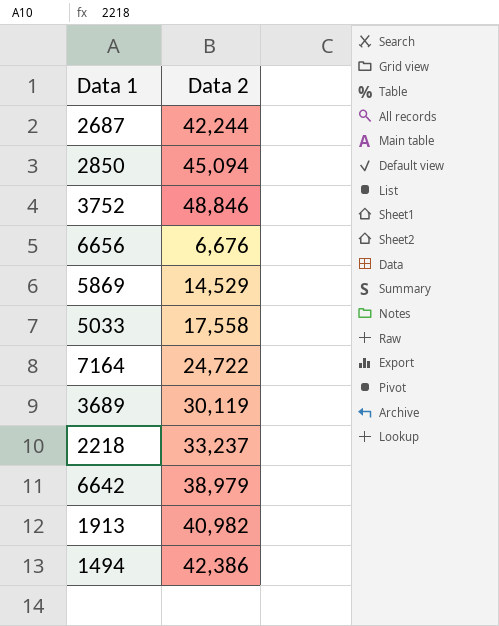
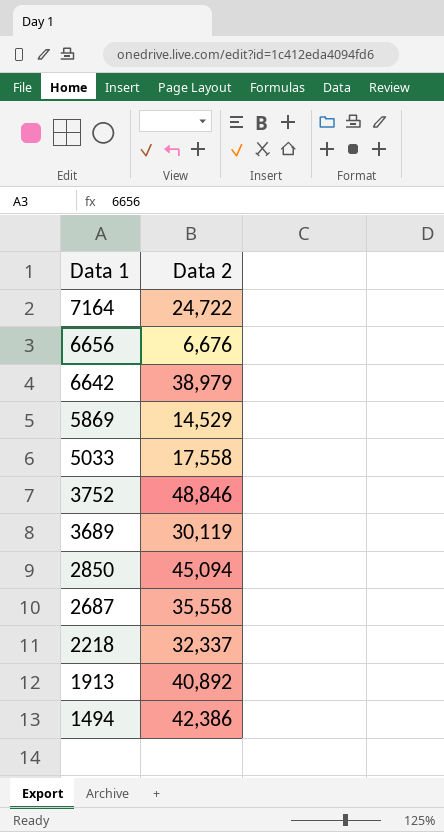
row order: none -> Data 1 descending
2687 | Data 2: 42,244 -> 35,558
2218 | Data 2: 33,237 -> 32,337
1913 | Data 2: 40,982 -> 40,892

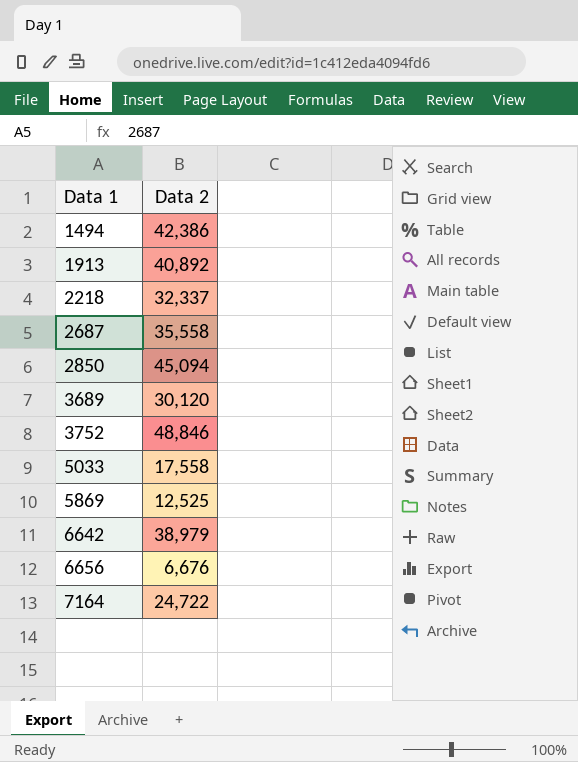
row order: Data 1 descending -> Data 1 ascending
3689 | Data 2: 30,119 -> 30,120
5869 | Data 2: 14,529 -> 12,525

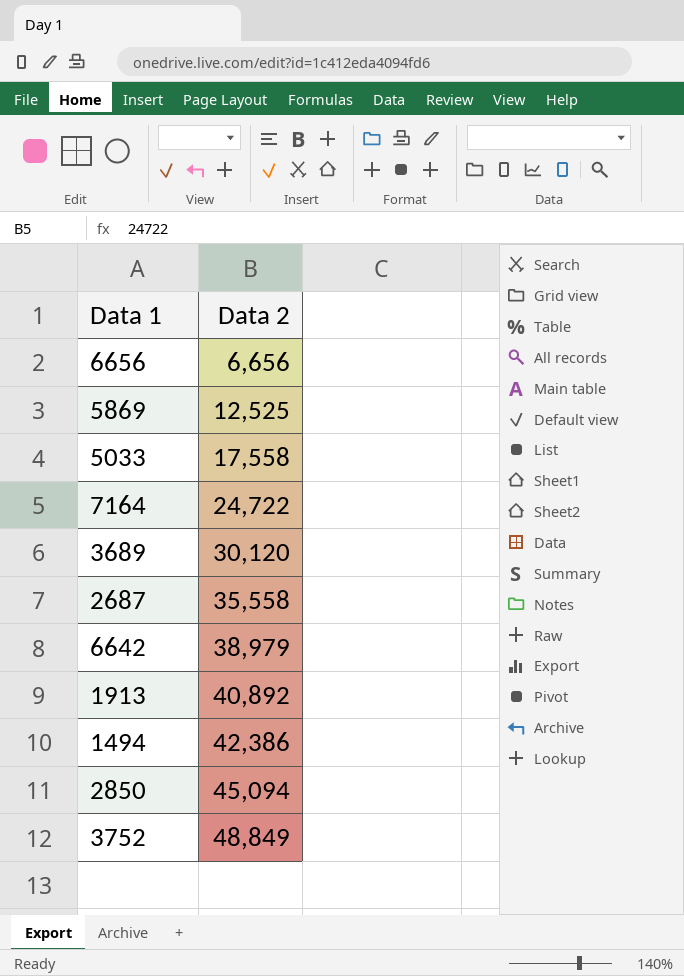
row order: Data 1 ascending -> Data 2 ascending
row 2218: 32,337 -> none
6656 | Data 2: 6,676 -> 6,656
3752 | Data 2: 48,846 -> 48,849

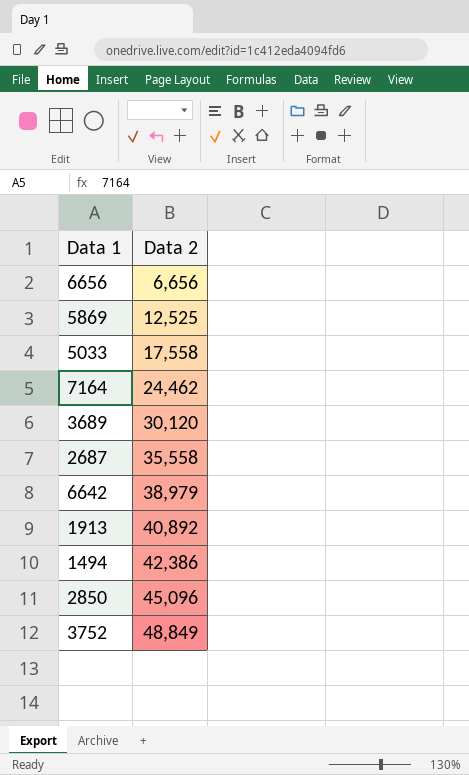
7164 | Data 2: 24,722 -> 24,462
2850 | Data 2: 45,094 -> 45,096

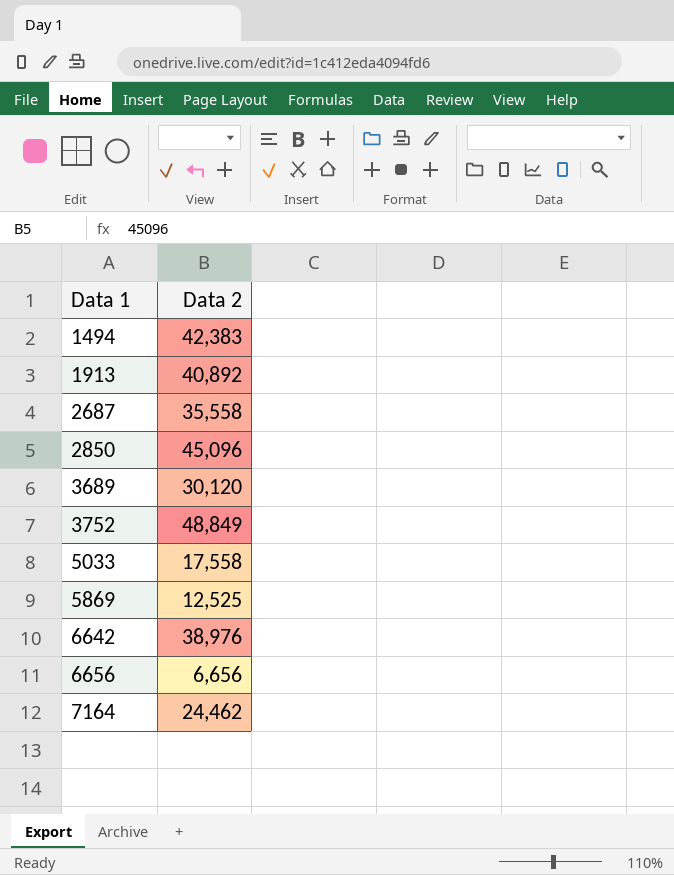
row order: Data 2 ascending -> Data 1 ascending
1494 | Data 2: 42,386 -> 42,383
6642 | Data 2: 38,979 -> 38,976

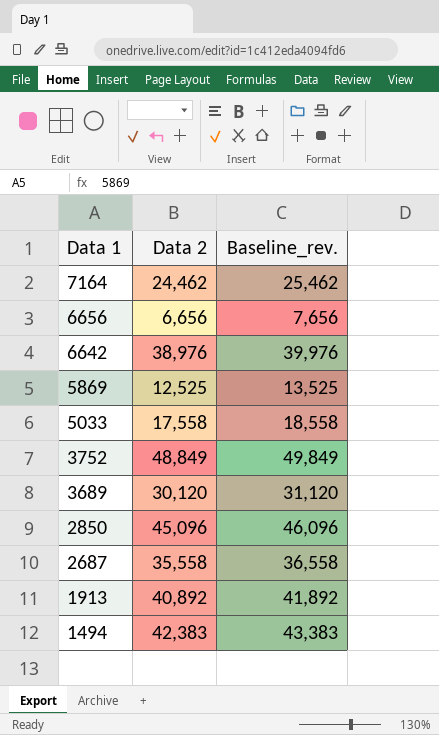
row order: Data 1 ascending -> Data 1 descending
column Baseline_rev. | formula: none -> [Data 2] + 1000

